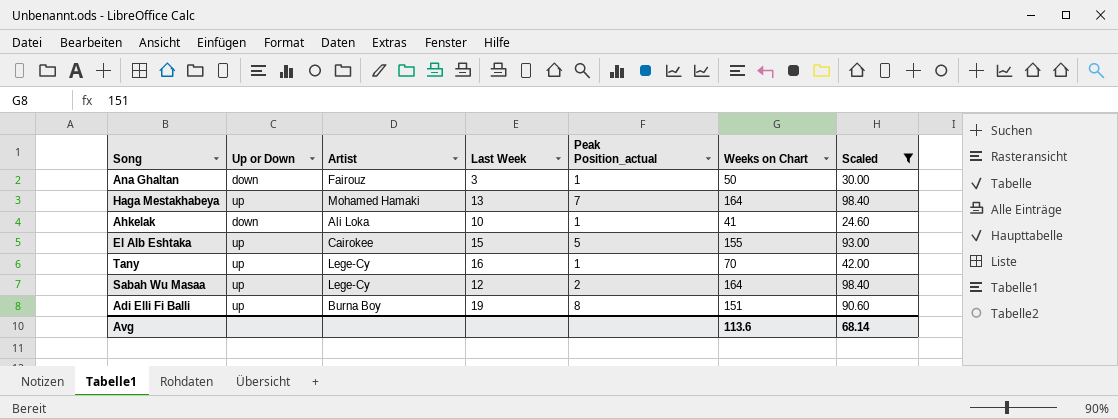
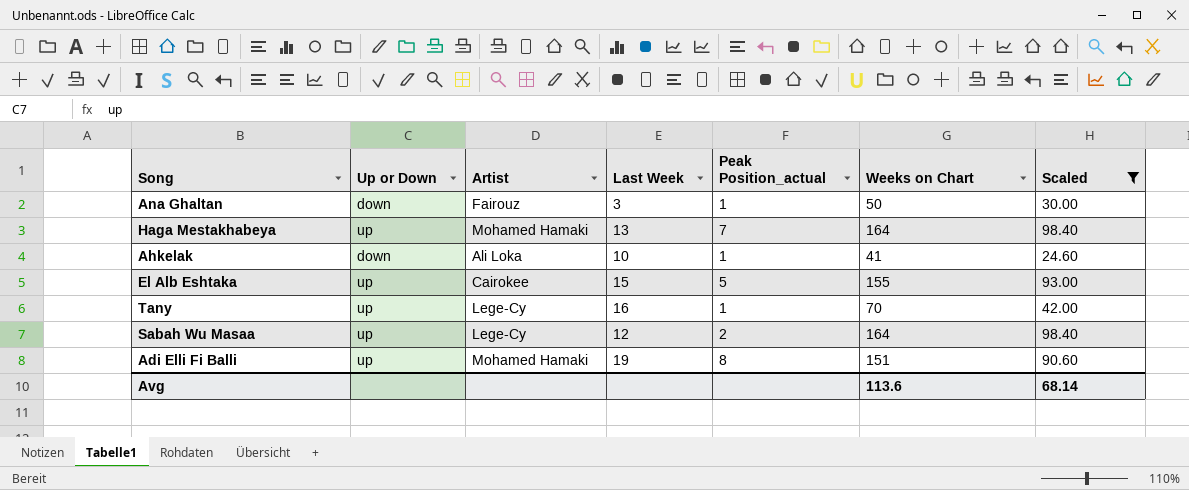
Adi Elli Fi Balli | Artist: Burna Boy -> Mohamed Hamaki

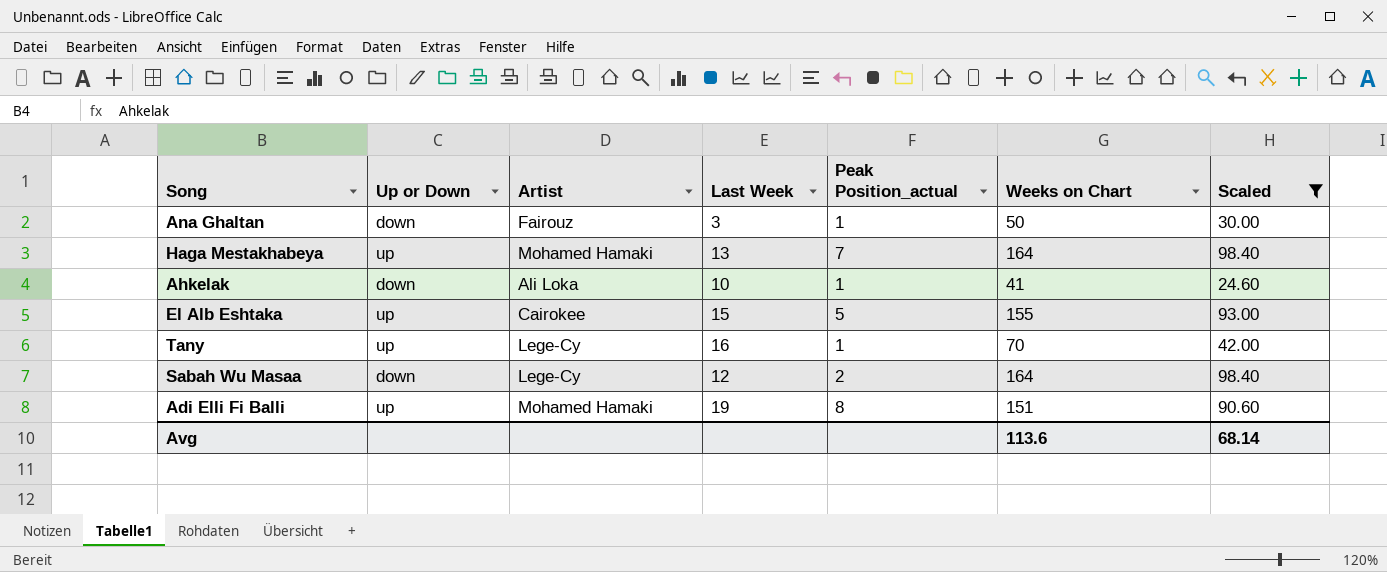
Sabah Wu Masaa | Up or Down: up -> down

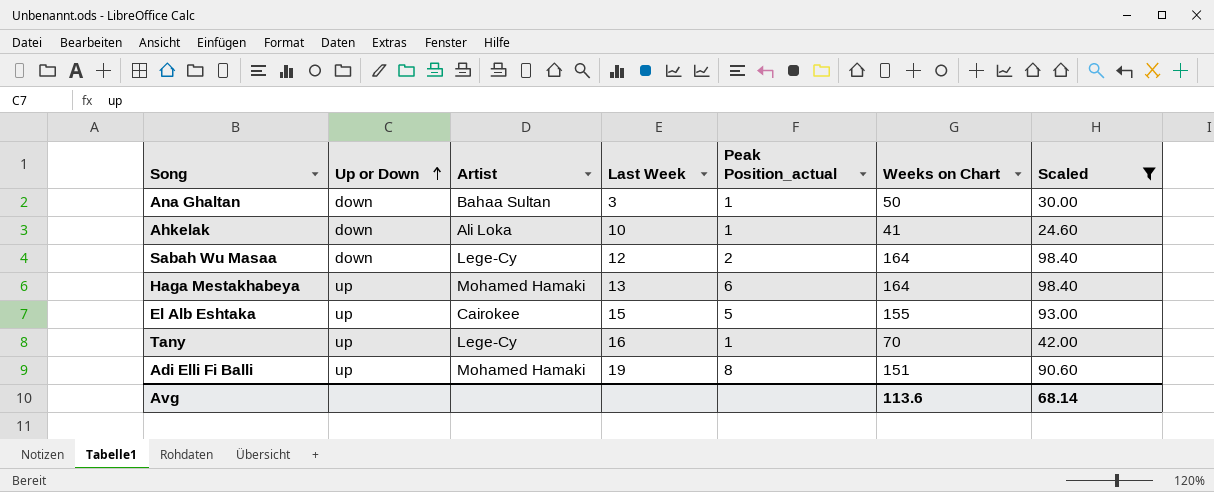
row order: none -> Up or Down ascending
Ana Ghaltan | Artist: Fairouz -> Bahaa Sultan
Haga Mestakhabeya | Peak Position_actual: 7 -> 6

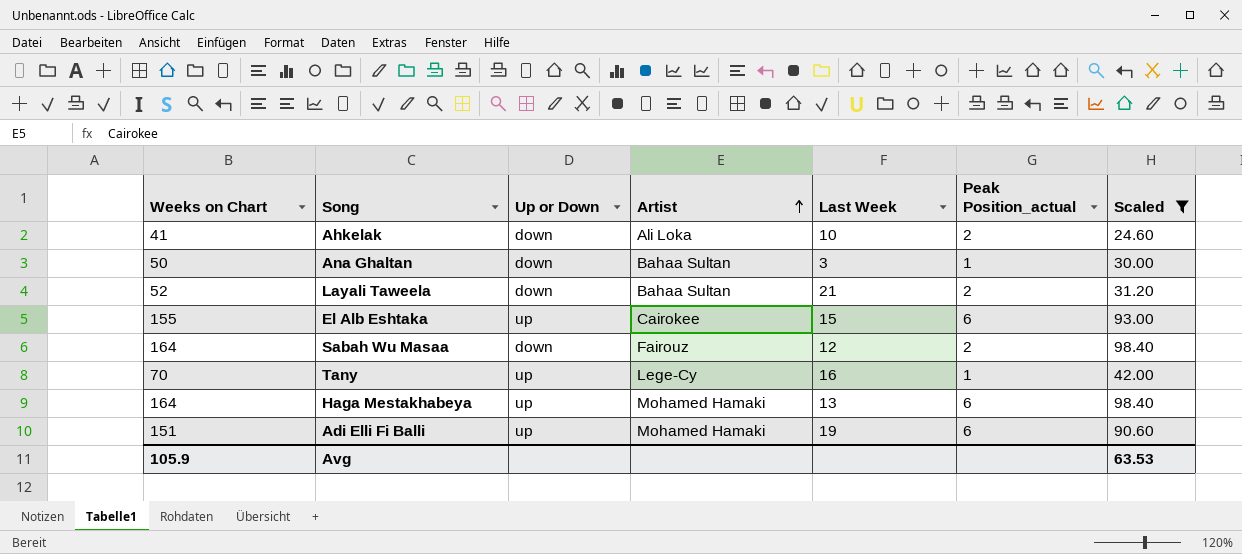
row order: Up or Down ascending -> Artist ascending
column Weeks on Chart | position: 6 -> 1
Ahkelak | Peak Position_actual: 1 -> 2
row Layali Taweela: none -> 52 | down | Bahaa Sultan | 21 | 2 | 31.20
El Alb Eshtaka | Peak Position_actual: 5 -> 6
Sabah Wu Masaa | Artist: Lege-Cy -> Fairouz
Adi Elli Fi Balli | Peak Position_actual: 8 -> 6
Avg | Weeks on Chart: 113.6 -> 105.9
Avg | Scaled: 68.14 -> 63.53

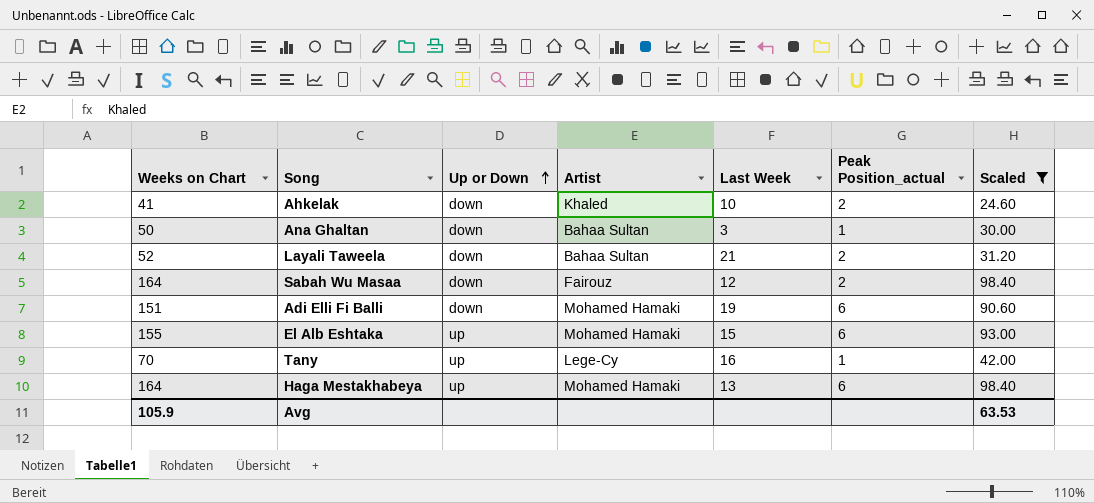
row order: Artist ascending -> Up or Down ascending
Ahkelak | Artist: Ali Loka -> Khaled
Adi Elli Fi Balli | Up or Down: up -> down
El Alb Eshtaka | Artist: Cairokee -> Mohamed Hamaki

